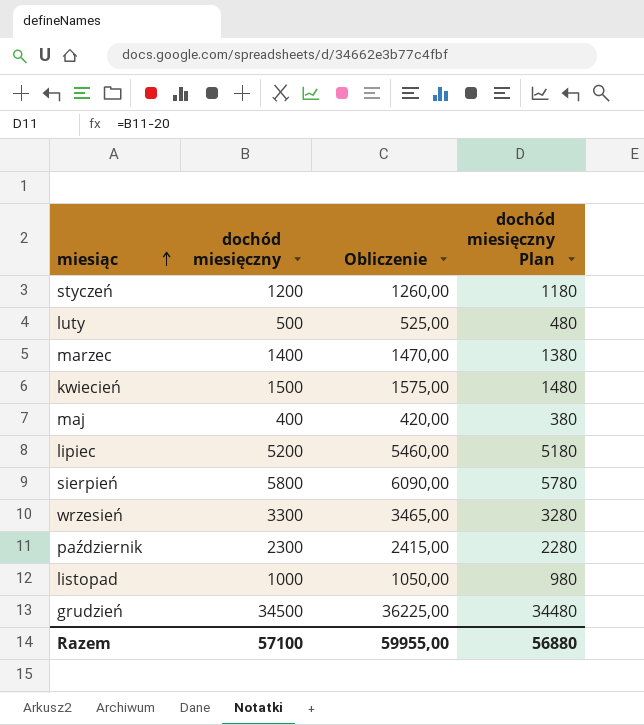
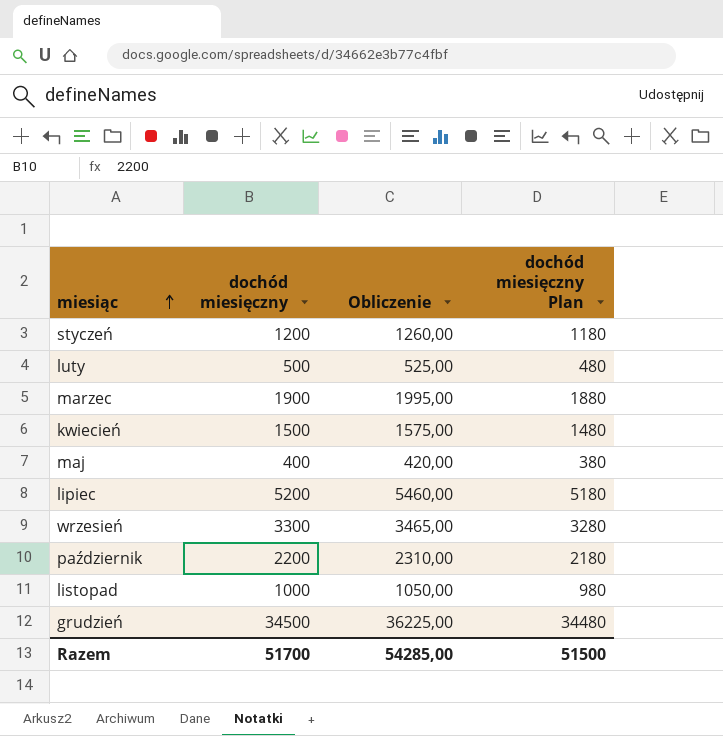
row sierpień: 5800 | 6090,00 | 5780 -> none
marzec | dochód miesięczny: 1400 -> 1900
marzec | Obliczenie: 1470,00 -> 1995,00
marzec | dochód miesięczny Plan: 1380 -> 1880
październik | dochód miesięczny: 2300 -> 2200
październik | Obliczenie: 2415,00 -> 2310,00
październik | dochód miesięczny Plan: 2280 -> 2180
Razem | dochód miesięczny: 57100 -> 51700
Razem | Obliczenie: 59955,00 -> 54285,00
Razem | dochód miesięczny Plan: 56880 -> 51500

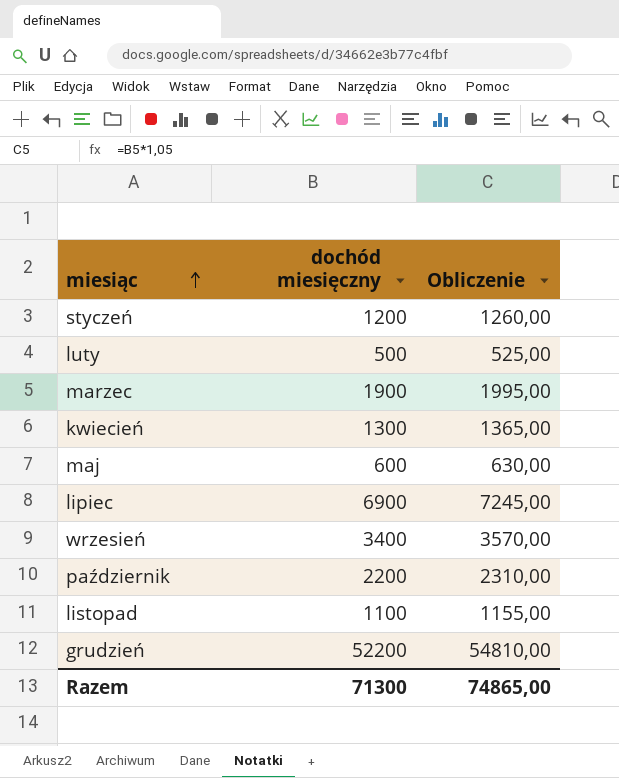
column dochód miesięczny Plan | formula: [dochód miesięczny] - 20 -> none
kwiecień | dochód miesięczny: 1500 -> 1300
kwiecień | Obliczenie: 1575,00 -> 1365,00
maj | dochód miesięczny: 400 -> 600
maj | Obliczenie: 420,00 -> 630,00
lipiec | dochód miesięczny: 5200 -> 6900
lipiec | Obliczenie: 5460,00 -> 7245,00
wrzesień | dochód miesięczny: 3300 -> 3400
wrzesień | Obliczenie: 3465,00 -> 3570,00
listopad | dochód miesięczny: 1000 -> 1100
listopad | Obliczenie: 1050,00 -> 1155,00
grudzień | dochód miesięczny: 34500 -> 52200
grudzień | Obliczenie: 36225,00 -> 54810,00
Razem | dochód miesięczny: 51700 -> 71300
Razem | Obliczenie: 54285,00 -> 74865,00

